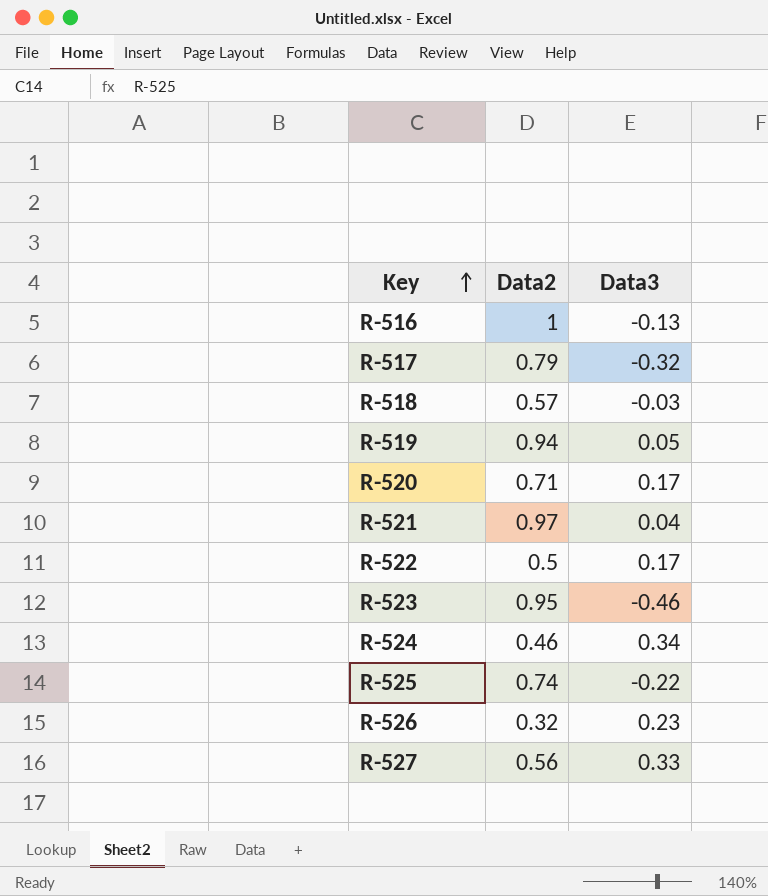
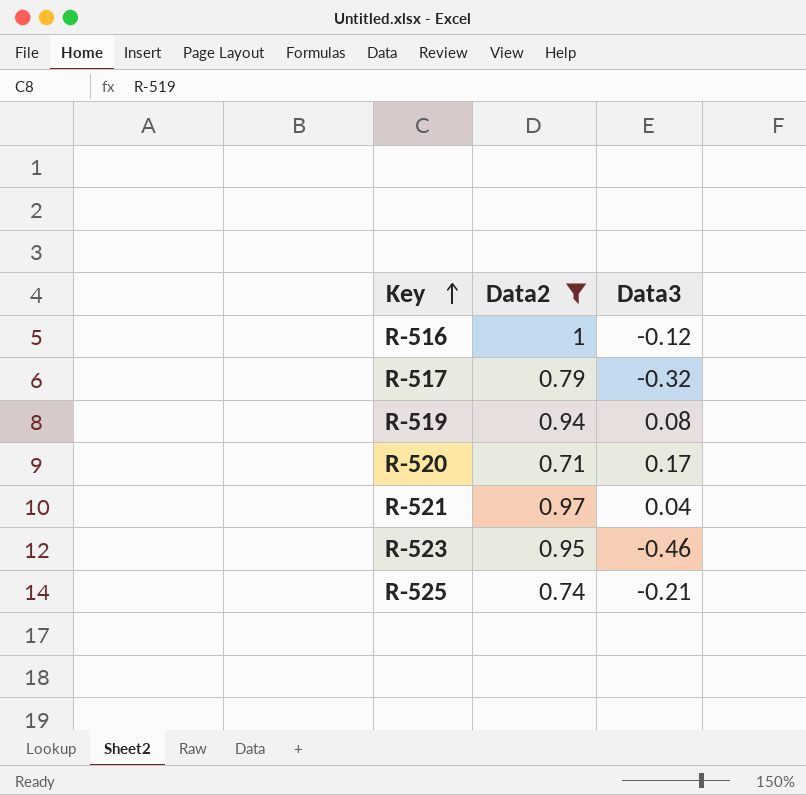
filter: none -> Data2 >= 0.71
R-516 | Data3: -0.13 -> -0.12
R-519 | Data3: 0.05 -> 0.08
R-525 | Data3: -0.22 -> -0.21

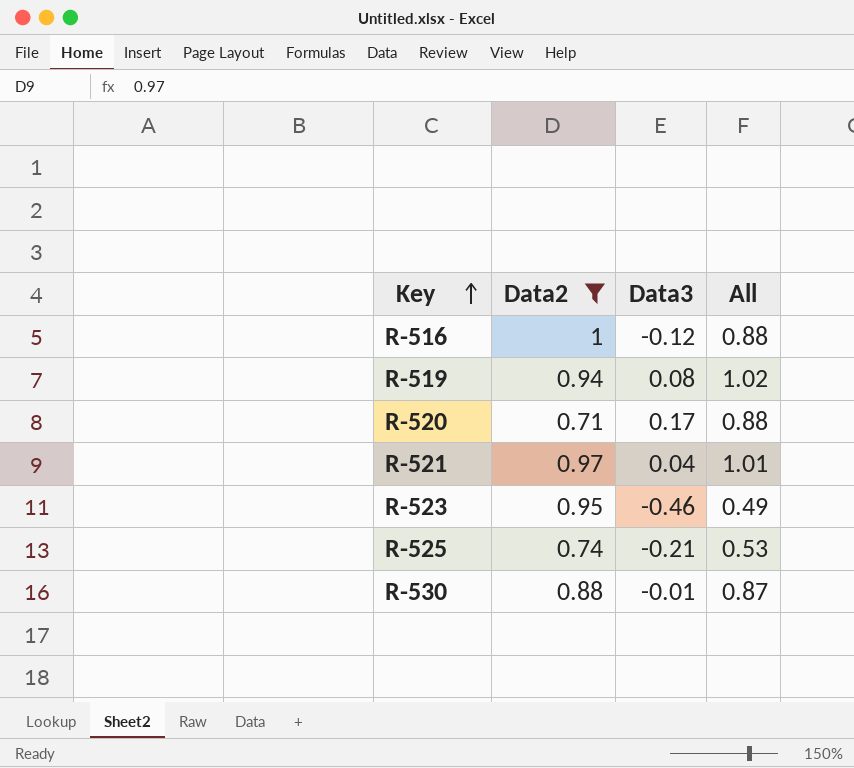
column All | formula: none -> [Data2] + [Data3]
row R-517: 0.79 | -0.32 -> none
row R-530: none -> 0.88 | -0.01 | 0.87

